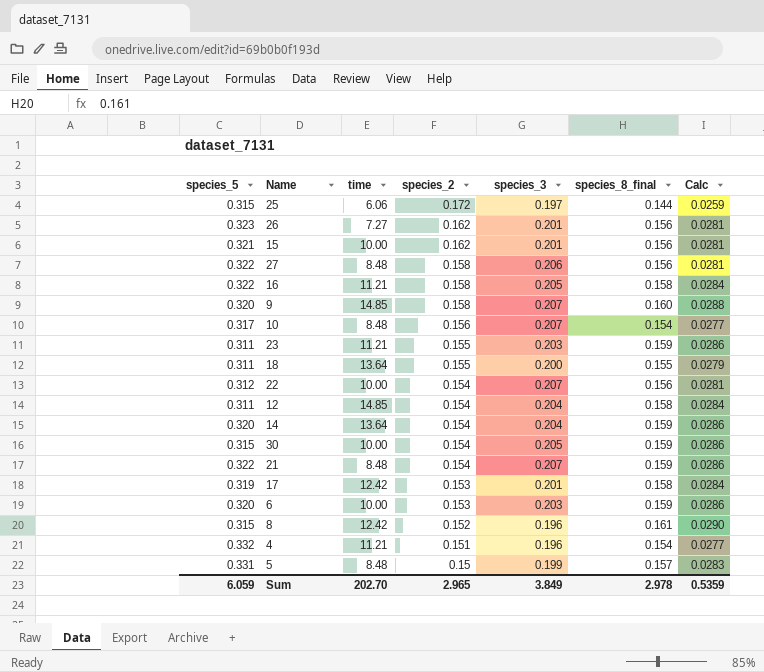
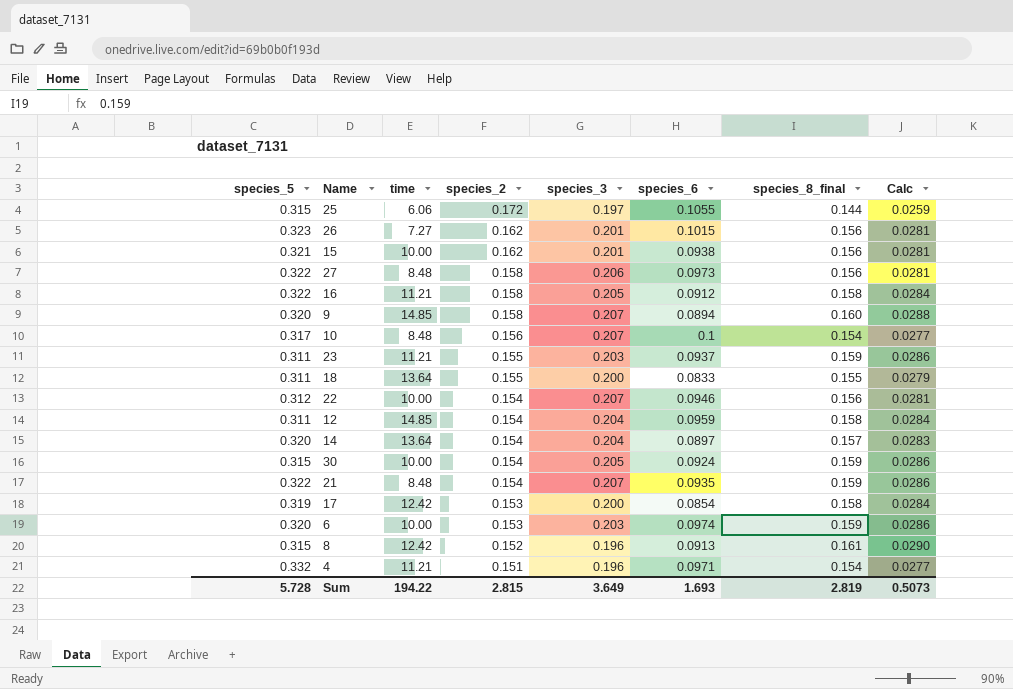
column species_6 | position: none -> 6
row 5: 0.331 | 8.48 | 0.15 | 0.199 | 0.157 | 0.0283 -> none
14 | species_8_final: 0.159 -> 0.157
14 | Calc: 0.0286 -> 0.0283
17 | species_3: 0.201 -> 0.200
Sum | species_5: 6.059 -> 5.728
Sum | time: 202.70 -> 194.22
Sum | species_2: 2.965 -> 2.815
Sum | species_3: 3.849 -> 3.649
Sum | species_8_final: 2.978 -> 2.819
Sum | Calc: 0.5359 -> 0.5073

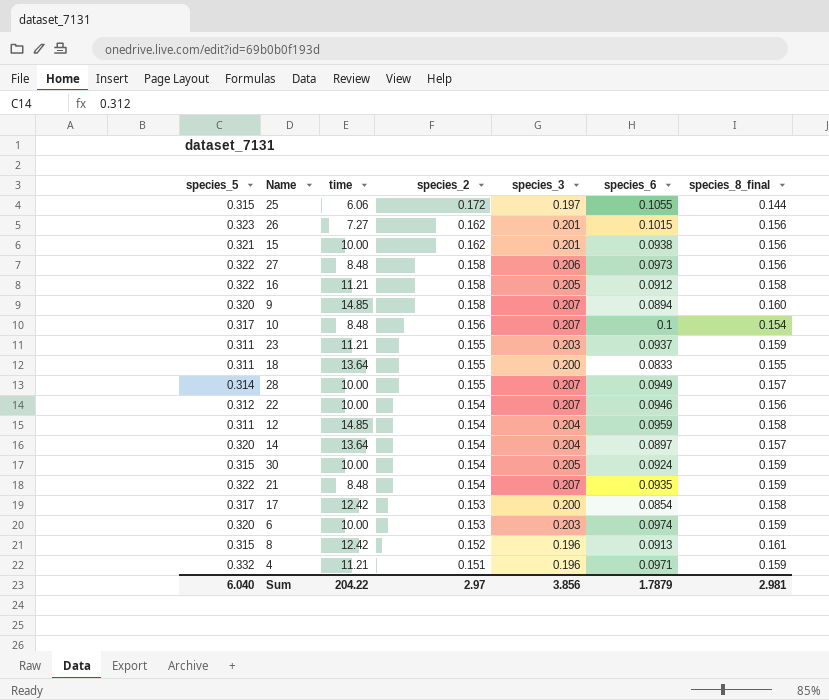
column Calc | formula: [species_8_final] * 0.18 -> none
row 28: none -> 0.314 | 10.00 | 0.155 | 0.207 | 0.0949 | 0.157
17 | species_5: 0.319 -> 0.317
4 | species_8_final: 0.154 -> 0.159
Sum | species_5: 5.728 -> 6.040
Sum | time: 194.22 -> 204.22
Sum | species_2: 2.815 -> 2.97
Sum | species_3: 3.649 -> 3.856
Sum | species_6: 1.693 -> 1.7879
Sum | species_8_final: 2.819 -> 2.981

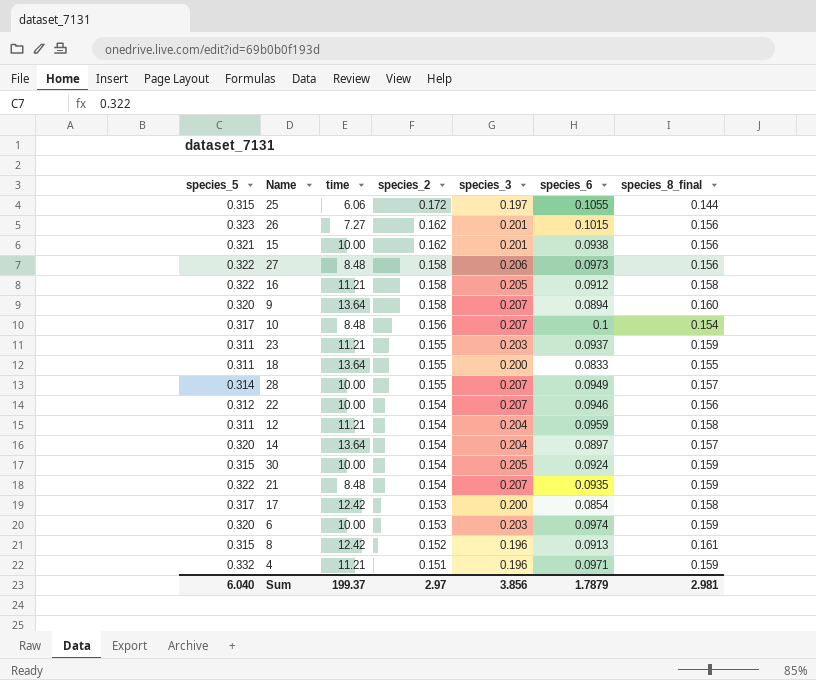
9 | time: 14.85 -> 13.64
12 | time: 14.85 -> 11.21
Sum | time: 204.22 -> 199.37

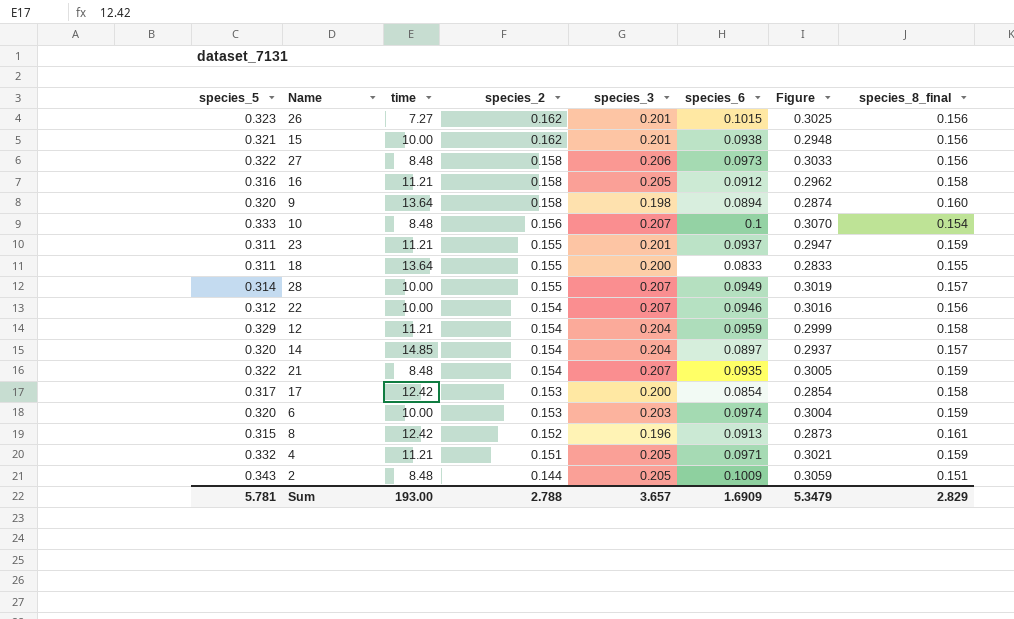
column Figure | formula: none -> [species_3] + [species_6]
row 25: 0.315 | 6.06 | 0.172 | 0.197 | 0.1055 | 0.144 -> none
row 30: 0.315 | 10.00 | 0.154 | 0.205 | 0.0924 | 0.159 -> none
16 | species_5: 0.322 -> 0.316
9 | species_3: 0.207 -> 0.198
10 | species_5: 0.317 -> 0.333
23 | species_3: 0.203 -> 0.201
12 | species_5: 0.311 -> 0.329
14 | time: 13.64 -> 14.85
4 | species_3: 0.196 -> 0.205
row 2: none -> 0.343 | 8.48 | 0.144 | 0.205 | 0.1009 | 0.3059 | 0.151
Sum | species_5: 6.040 -> 5.781
Sum | time: 199.37 -> 193.00
Sum | species_2: 2.97 -> 2.788
Sum | species_3: 3.856 -> 3.657
Sum | species_6: 1.7879 -> 1.6909
Sum | species_8_final: 2.981 -> 2.829

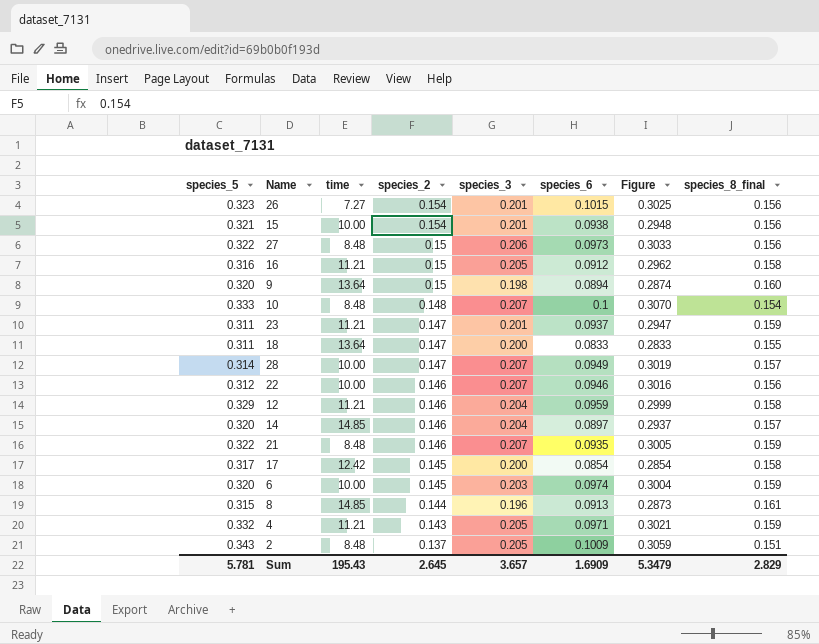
26 | species_2: 0.162 -> 0.154
15 | species_2: 0.162 -> 0.154
27 | species_2: 0.158 -> 0.15
16 | species_2: 0.158 -> 0.15
9 | species_2: 0.158 -> 0.15
10 | species_2: 0.156 -> 0.148
23 | species_2: 0.155 -> 0.147
18 | species_2: 0.155 -> 0.147
28 | species_2: 0.155 -> 0.147
22 | species_2: 0.154 -> 0.146
12 | species_2: 0.154 -> 0.146
14 | species_2: 0.154 -> 0.146
21 | species_2: 0.154 -> 0.146
17 | species_2: 0.153 -> 0.145
6 | species_2: 0.153 -> 0.145
8 | time: 12.42 -> 14.85
8 | species_2: 0.152 -> 0.144
4 | species_2: 0.151 -> 0.143
2 | species_2: 0.144 -> 0.137
Sum | time: 193.00 -> 195.43
Sum | species_2: 2.788 -> 2.645

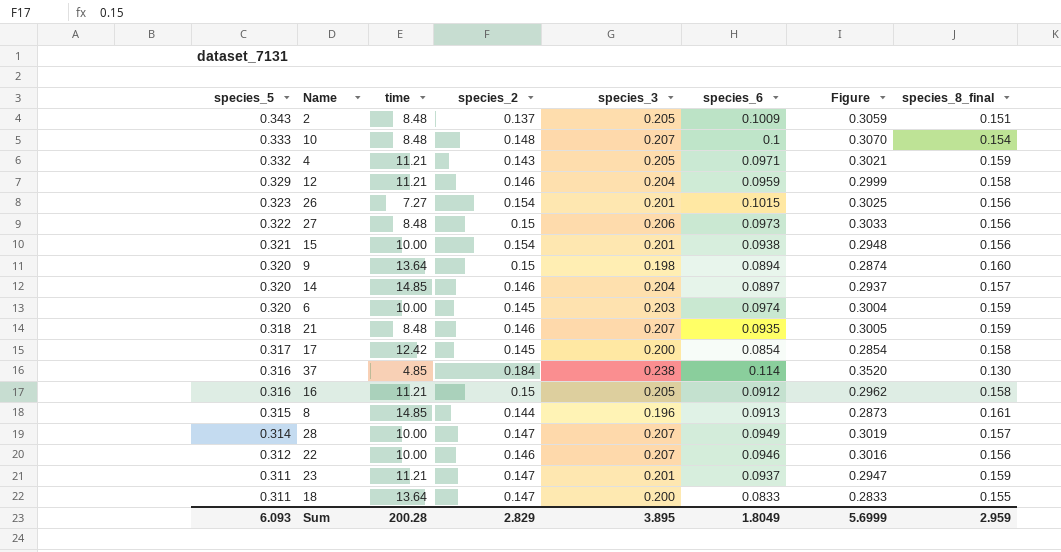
row order: species_2 descending -> species_5 descending
21 | species_5: 0.322 -> 0.318
row 37: none -> 0.316 | 4.85 | 0.184 | 0.238 | 0.114 | 0.3520 | 0.130
Sum | species_5: 5.781 -> 6.093
Sum | time: 195.43 -> 200.28
Sum | species_2: 2.645 -> 2.829
Sum | species_3: 3.657 -> 3.895
Sum | species_6: 1.6909 -> 1.8049
Sum | Figure: 5.3479 -> 5.6999
Sum | species_8_final: 2.829 -> 2.959

